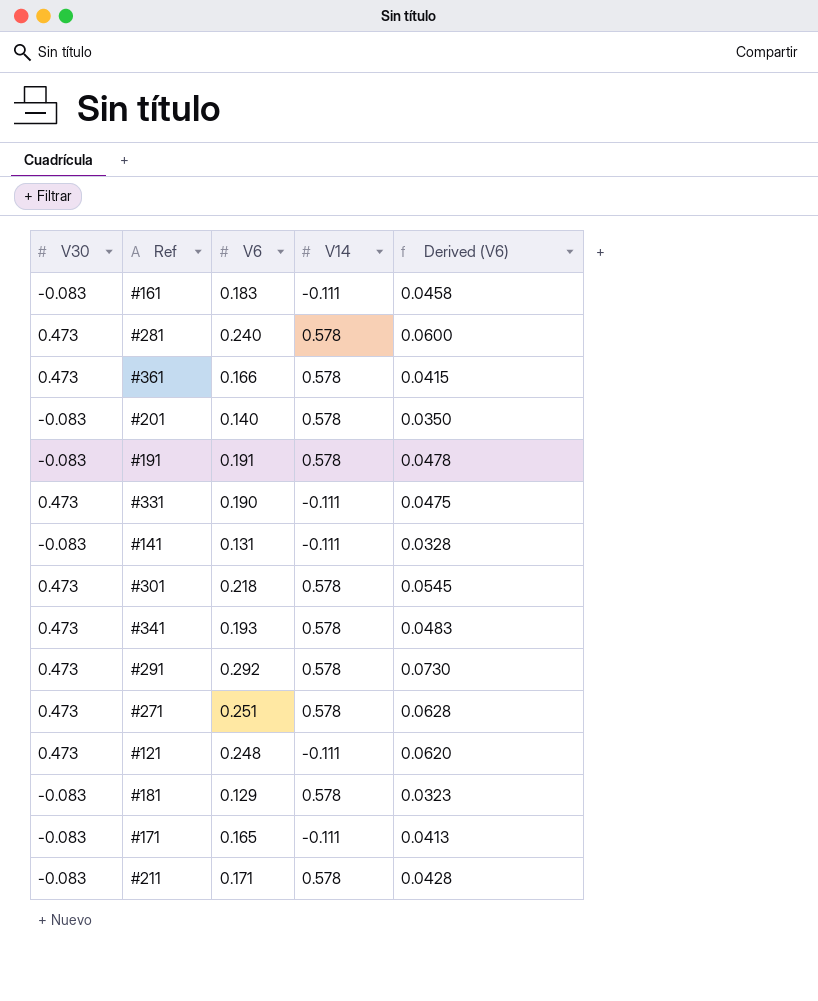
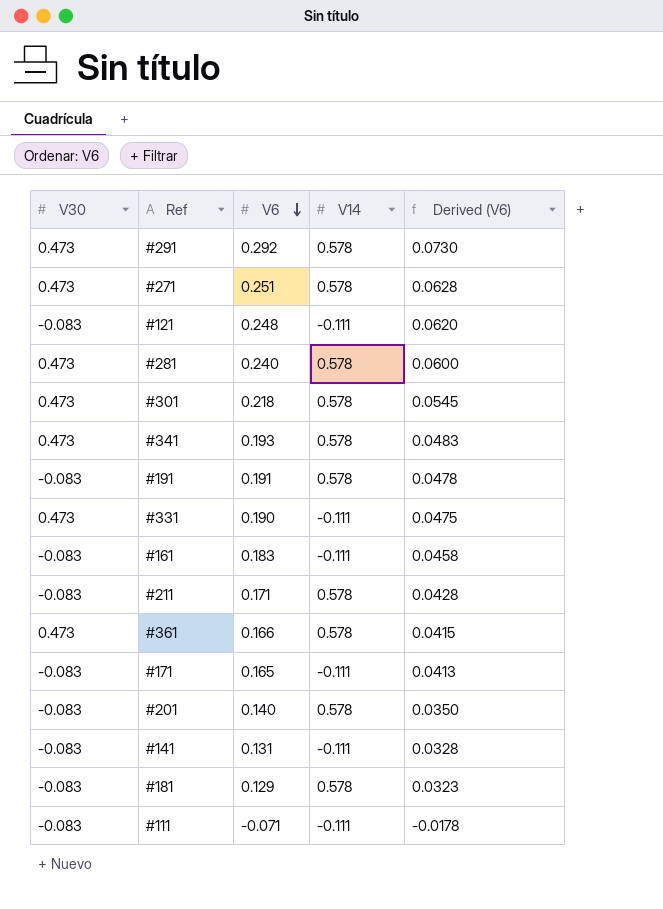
row order: none -> V6 descending
#121 | V30: 0.473 -> -0.083
row #111: none -> -0.083 | -0.071 | -0.111 | -0.0178

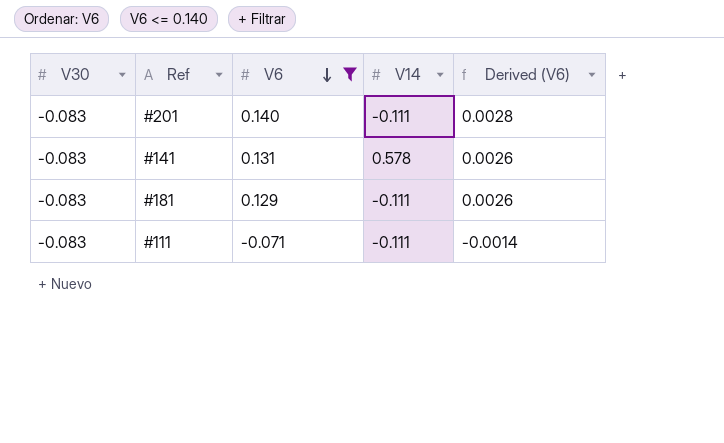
filter: none -> V6 <= 0.140
column Derived (V6) | formula: [V6] * 0.25 -> [V6] * 0.02
#201 | V14: 0.578 -> -0.111
#141 | V14: -0.111 -> 0.578
#181 | V14: 0.578 -> -0.111

